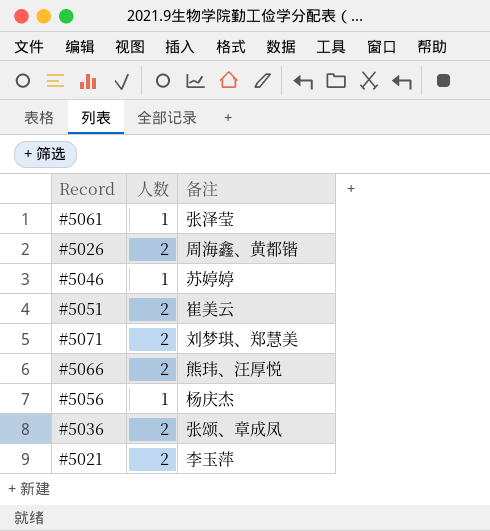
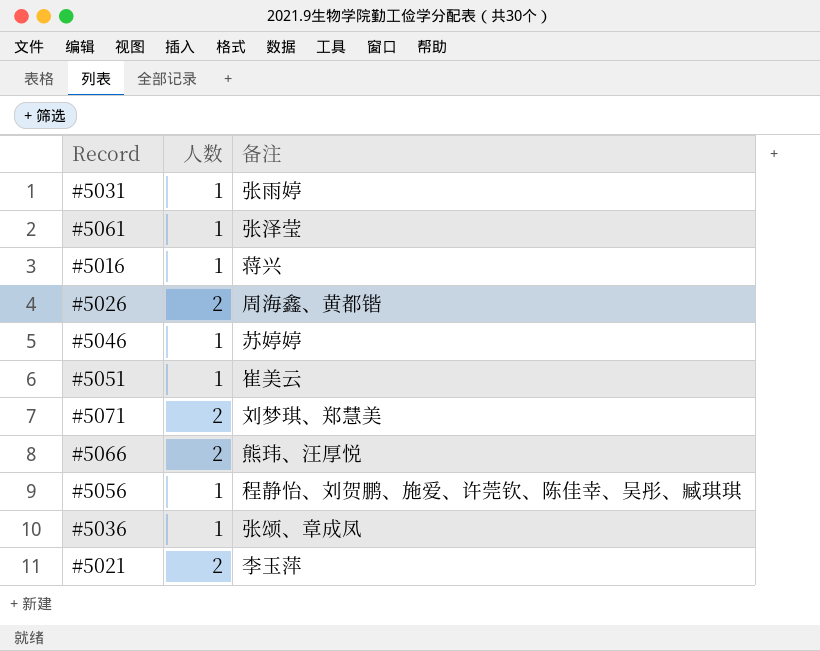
row #5031: none -> 1 | 张雨婷
row #5016: none -> 1 | 蒋兴
#5051 | 人数: 2 -> 1
#5056 | 备注: 杨庆杰 -> 程静怡、刘贺鹏、施爱、许莞钦、陈佳幸、吴彤、臧琪琪
#5036 | 人数: 2 -> 1

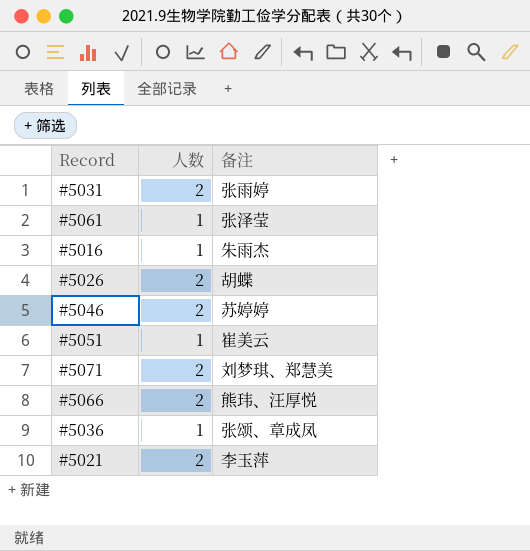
row #5056: 1 | 程静怡、刘贺鹏、施爱、许莞钦、陈佳幸、吴彤、臧琪琪 -> none
#5031 | 人数: 1 -> 2
#5016 | 备注: 蒋兴 -> 朱雨杰
#5026 | 备注: 周海鑫、黄都锴 -> 胡蝶
#5046 | 人数: 1 -> 2

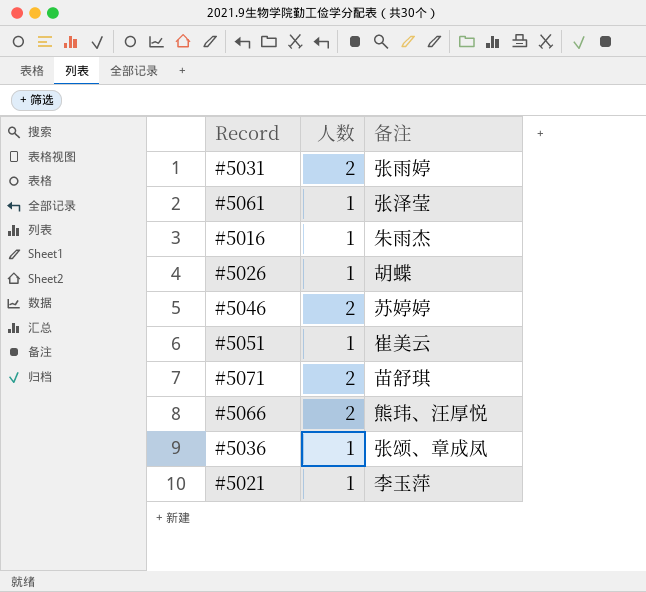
#5026 | 人数: 2 -> 1
#5071 | 备注: 刘梦琪、郑慧美 -> 苗舒琪
#5021 | 人数: 2 -> 1

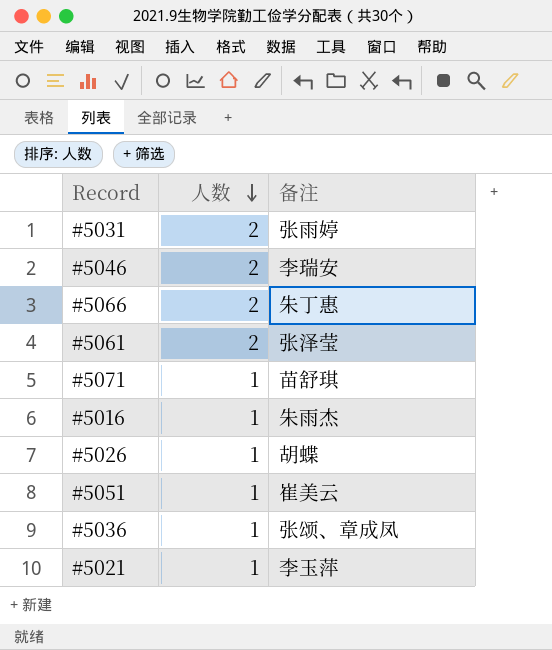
row order: none -> 人数 descending
#5046 | 备注: 苏婷婷 -> 李瑞安
#5066 | 备注: 熊玮、汪厚悦 -> 朱丁惠
#5061 | 人数: 1 -> 2
#5071 | 人数: 2 -> 1

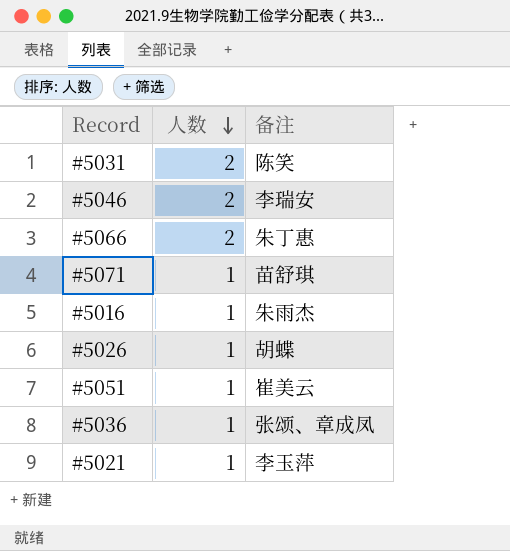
row #5061: 2 | 张泽莹 -> none
#5031 | 备注: 张雨婷 -> 陈笑

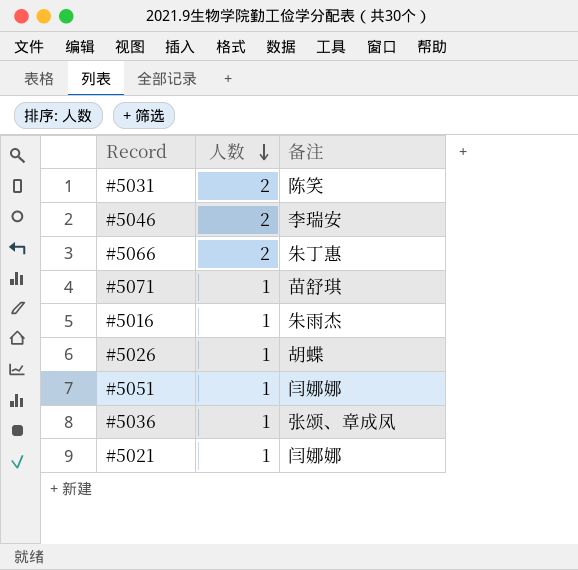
#5051 | 备注: 崔美云 -> 闫娜娜
#5021 | 备注: 李玉萍 -> 闫娜娜

